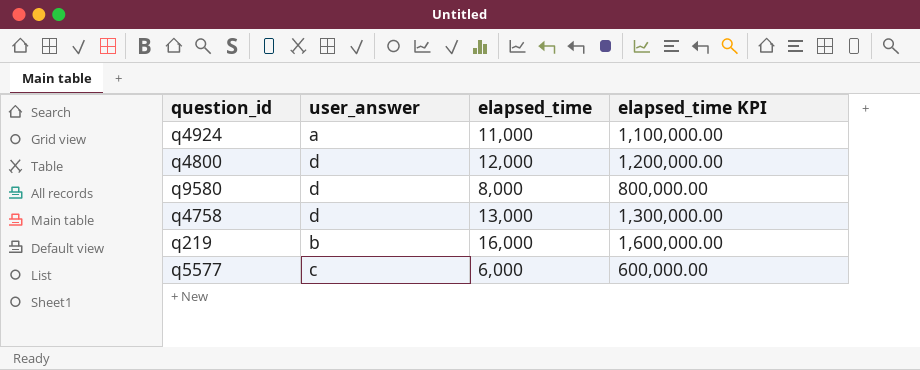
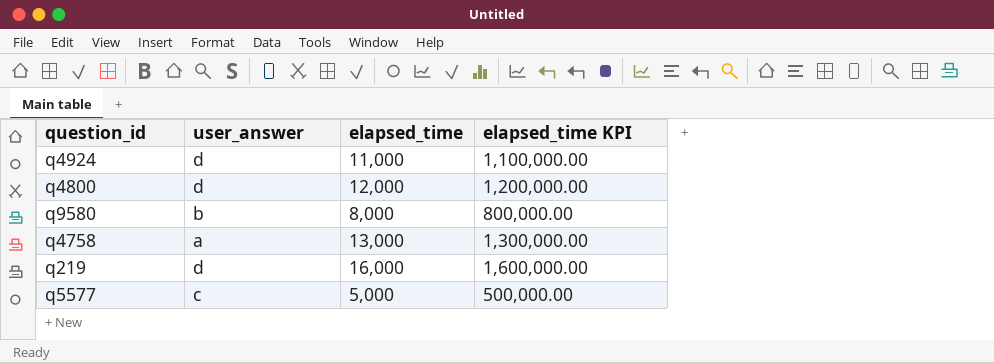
q4924 | user_answer: a -> d
q9580 | user_answer: d -> b
q4758 | user_answer: d -> a
q219 | user_answer: b -> d
q5577 | elapsed_time: 6,000 -> 5,000
q5577 | elapsed_time KPI: 600,000.00 -> 500,000.00

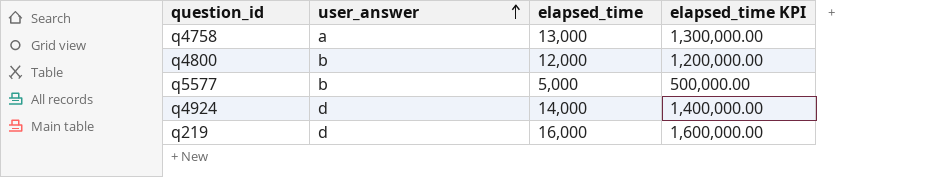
row order: none -> user_answer ascending
row q9580: b | 8,000 | 800,000.00 -> none
q4800 | user_answer: d -> b
q5577 | user_answer: c -> b
q4924 | elapsed_time: 11,000 -> 14,000
q4924 | elapsed_time KPI: 1,100,000.00 -> 1,400,000.00

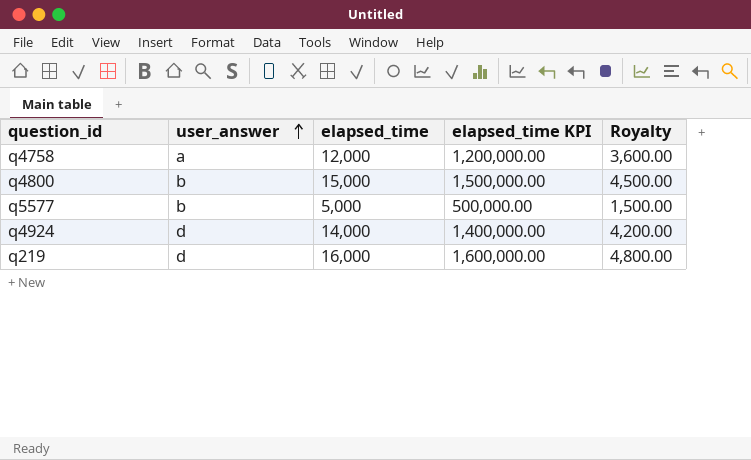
column Royalty | formula: none -> [elapsed_time] * 0.3
q4758 | elapsed_time: 13,000 -> 12,000
q4758 | elapsed_time KPI: 1,300,000.00 -> 1,200,000.00
q4800 | elapsed_time: 12,000 -> 15,000
q4800 | elapsed_time KPI: 1,200,000.00 -> 1,500,000.00

